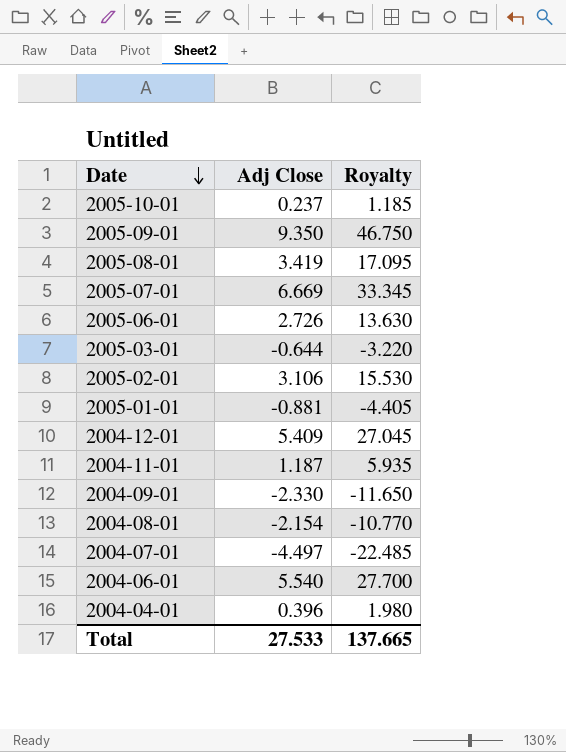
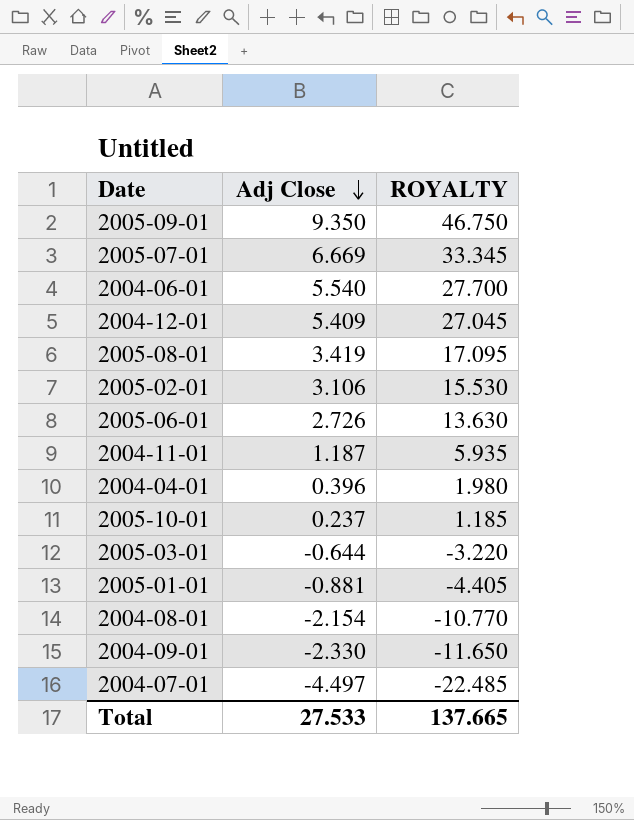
row order: Date descending -> Adj Close descending
column name: Royalty -> ROYALTY

